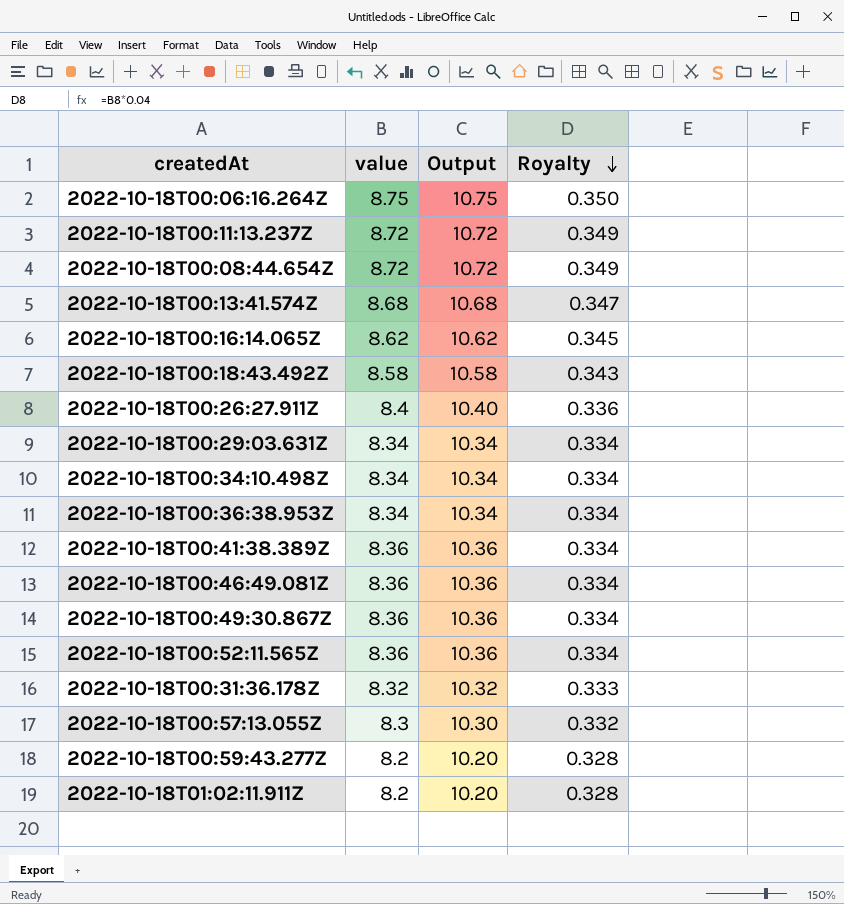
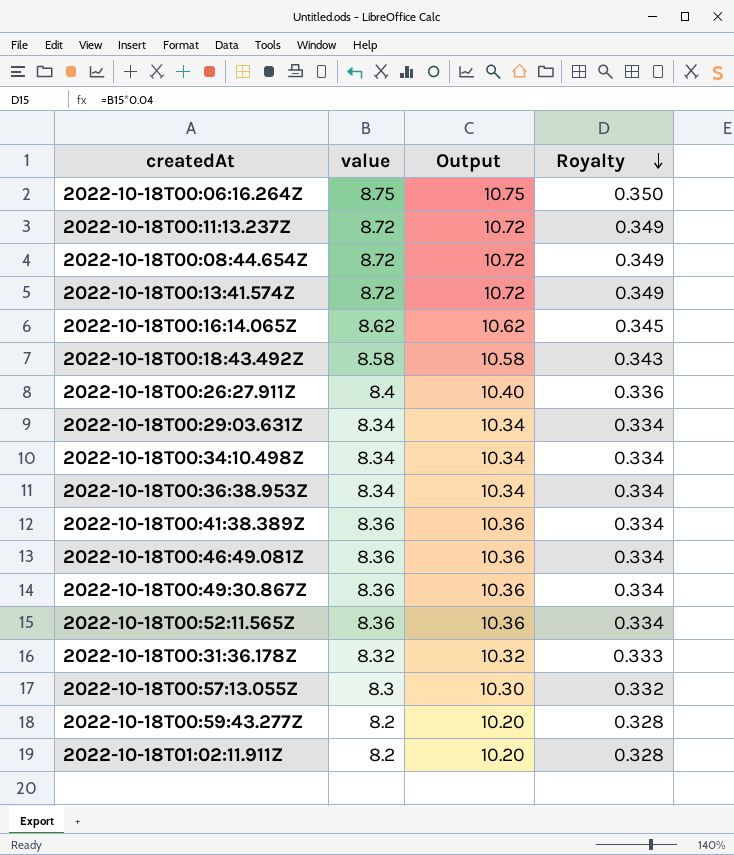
2022-10-18T00:13:41.574Z | value: 8.68 -> 8.72
2022-10-18T00:13:41.574Z | Output: 10.68 -> 10.72
2022-10-18T00:13:41.574Z | Royalty: 0.347 -> 0.349

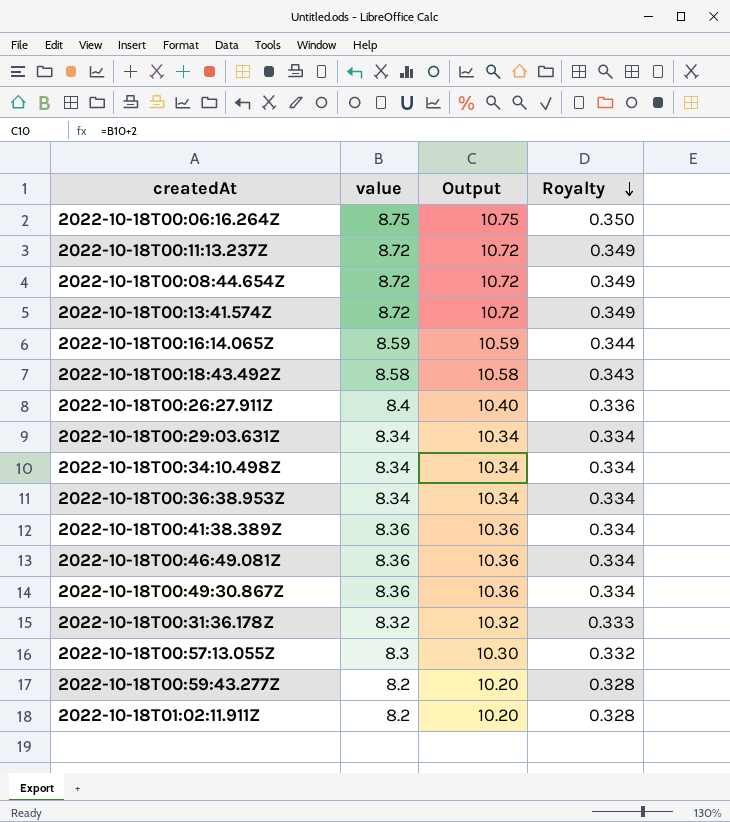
row 2022-10-18T00:52:11.565Z: 8.36 | 10.36 | 0.334 -> none
2022-10-18T00:16:14.065Z | value: 8.62 -> 8.59
2022-10-18T00:16:14.065Z | Output: 10.62 -> 10.59
2022-10-18T00:16:14.065Z | Royalty: 0.345 -> 0.344

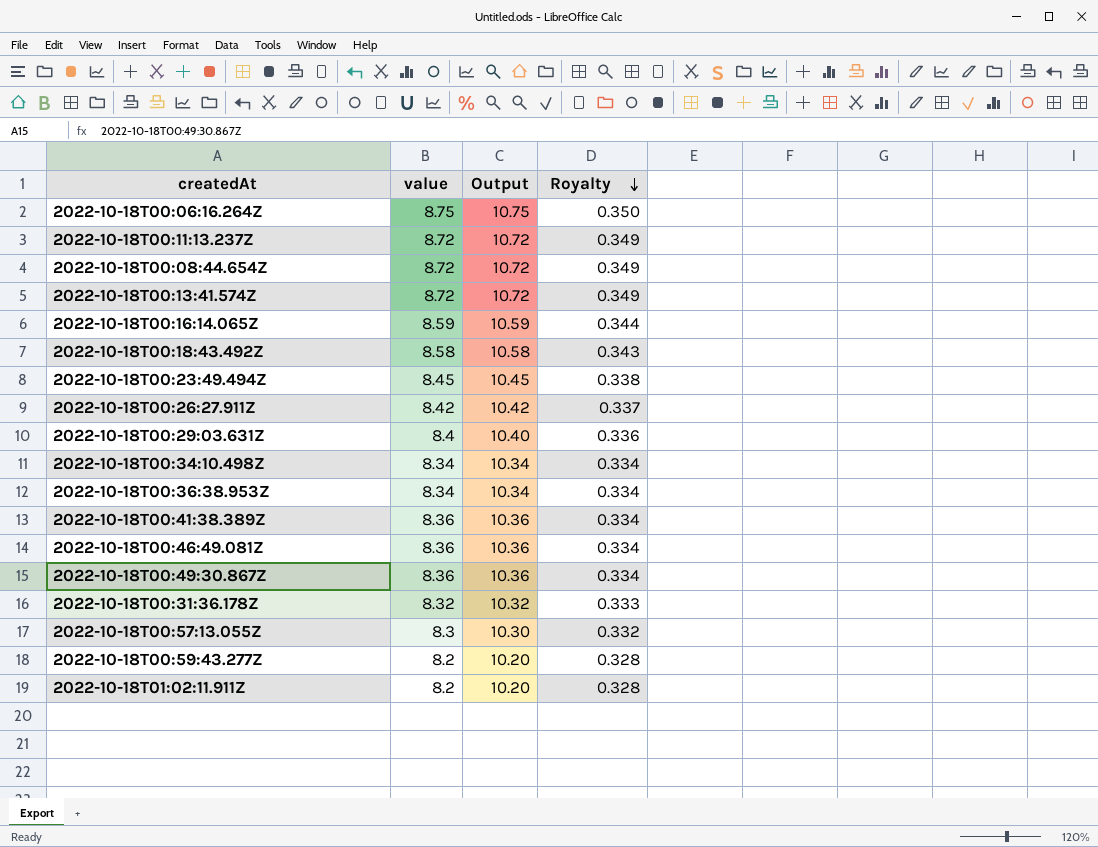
row 2022-10-18T00:23:49.494Z: none -> 8.45 | 10.45 | 0.338
2022-10-18T00:26:27.911Z | value: 8.4 -> 8.42
2022-10-18T00:26:27.911Z | Output: 10.40 -> 10.42
2022-10-18T00:26:27.911Z | Royalty: 0.336 -> 0.337
2022-10-18T00:29:03.631Z | value: 8.34 -> 8.4
2022-10-18T00:29:03.631Z | Output: 10.34 -> 10.40
2022-10-18T00:29:03.631Z | Royalty: 0.334 -> 0.336

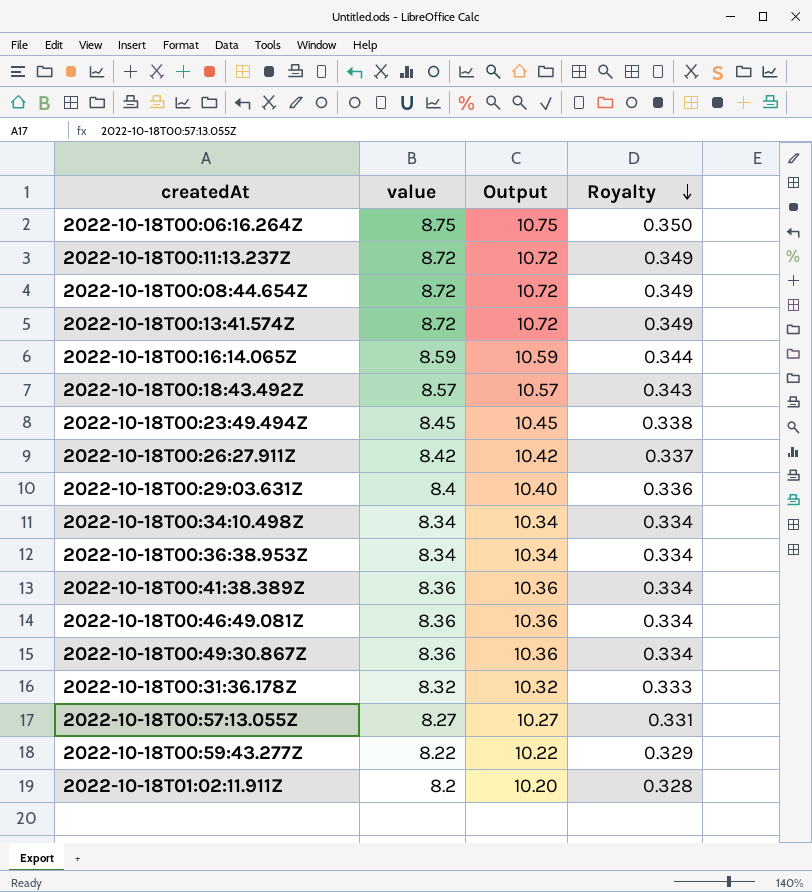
2022-10-18T00:18:43.492Z | value: 8.58 -> 8.57
2022-10-18T00:18:43.492Z | Output: 10.58 -> 10.57
2022-10-18T00:57:13.055Z | value: 8.3 -> 8.27
2022-10-18T00:57:13.055Z | Output: 10.30 -> 10.27
2022-10-18T00:57:13.055Z | Royalty: 0.332 -> 0.331
2022-10-18T00:59:43.277Z | value: 8.2 -> 8.22
2022-10-18T00:59:43.277Z | Output: 10.20 -> 10.22
2022-10-18T00:59:43.277Z | Royalty: 0.328 -> 0.329

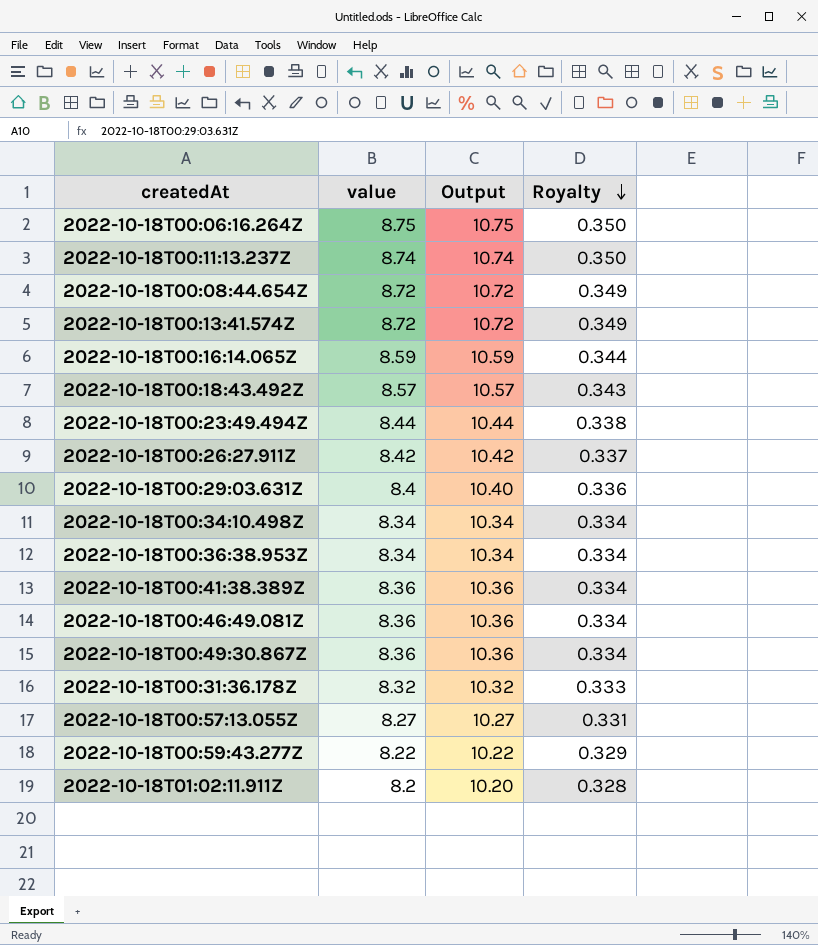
2022-10-18T00:11:13.237Z | value: 8.72 -> 8.74
2022-10-18T00:11:13.237Z | Output: 10.72 -> 10.74
2022-10-18T00:11:13.237Z | Royalty: 0.349 -> 0.350
2022-10-18T00:23:49.494Z | value: 8.45 -> 8.44
2022-10-18T00:23:49.494Z | Output: 10.45 -> 10.44

